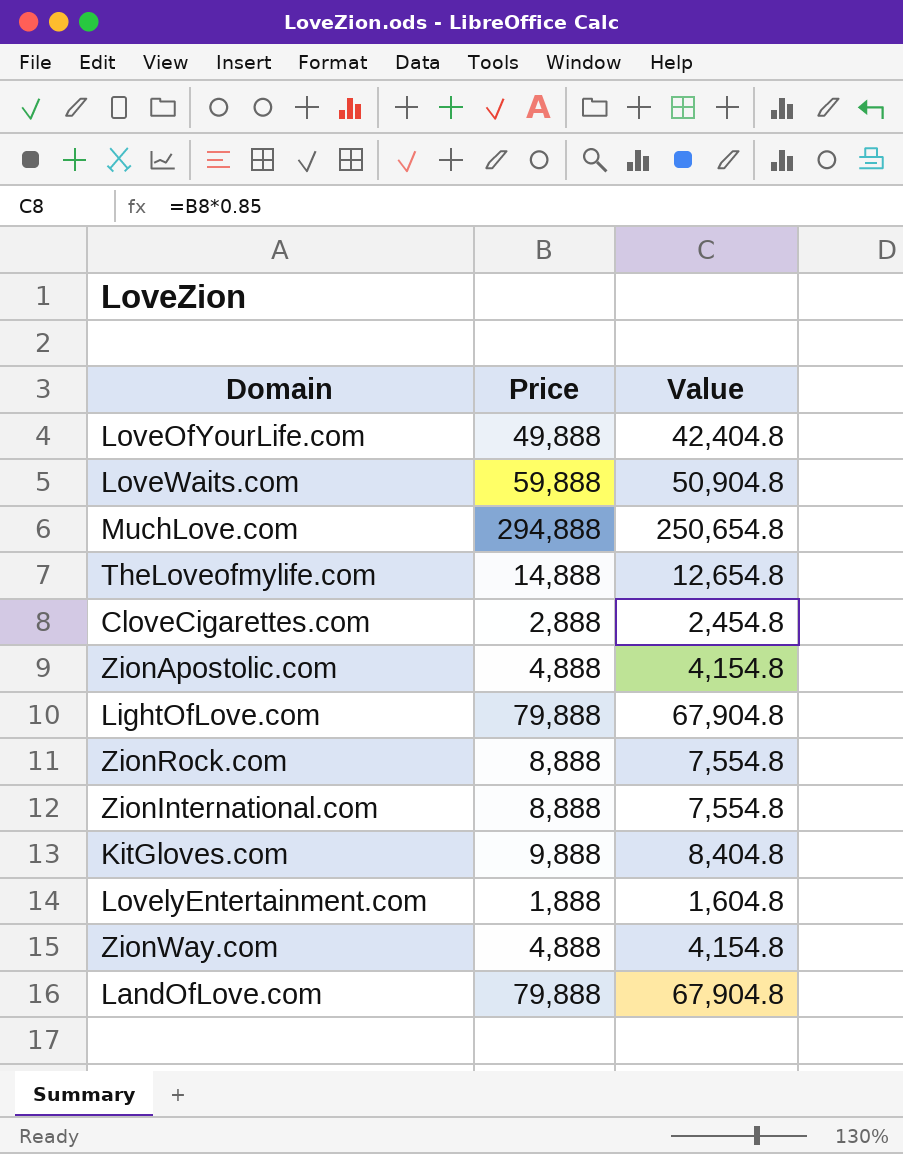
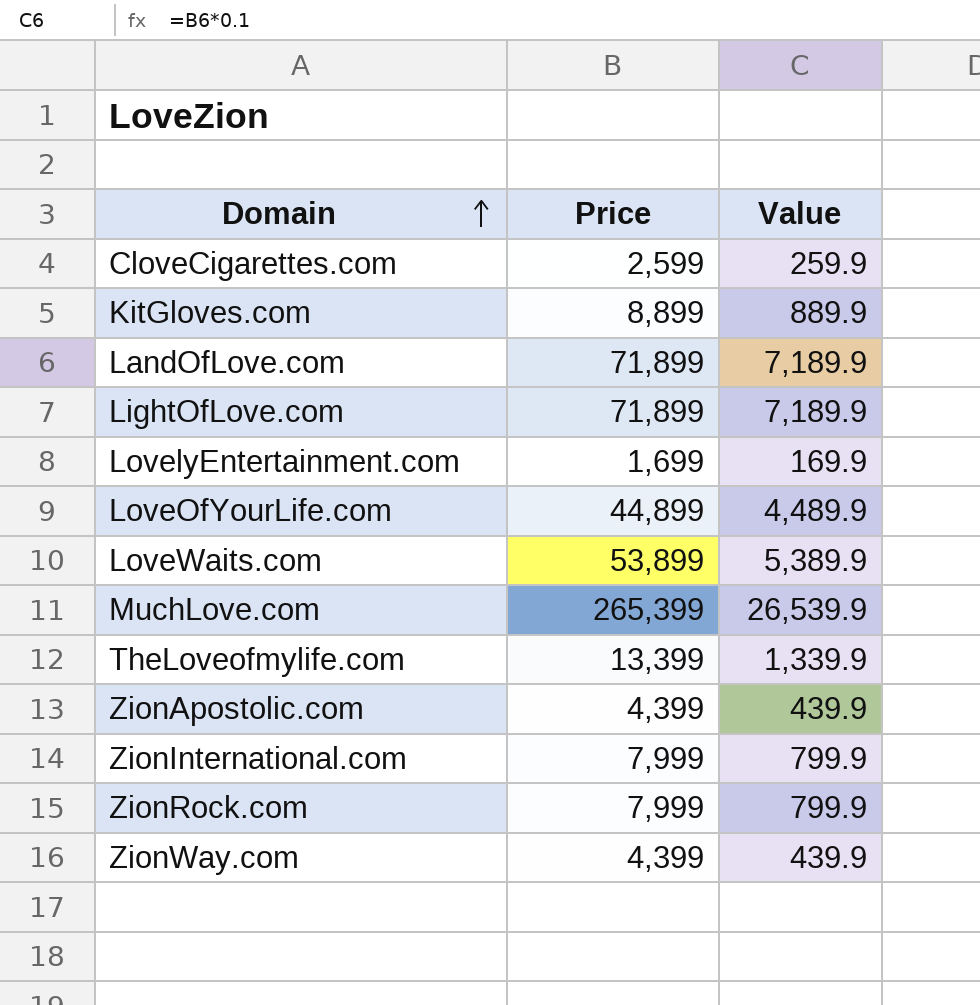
row order: none -> Domain ascending
column Value | formula: [Price] * 0.85 -> [Price] * 0.1
CloveCigarettes.com | Price: 2,888 -> 2,599
KitGloves.com | Price: 9,888 -> 8,899
LandOfLove.com | Price: 79,888 -> 71,899
LightOfLove.com | Price: 79,888 -> 71,899
LovelyEntertainment.com | Price: 1,888 -> 1,699
LoveOfYourLife.com | Price: 49,888 -> 44,899
LoveWaits.com | Price: 59,888 -> 53,899
MuchLove.com | Price: 294,888 -> 265,399
TheLoveofmylife.com | Price: 14,888 -> 13,399
ZionApostolic.com | Price: 4,888 -> 4,399
ZionInternational.com | Price: 8,888 -> 7,999
ZionRock.com | Price: 8,888 -> 7,999
ZionWay.com | Price: 4,888 -> 4,399

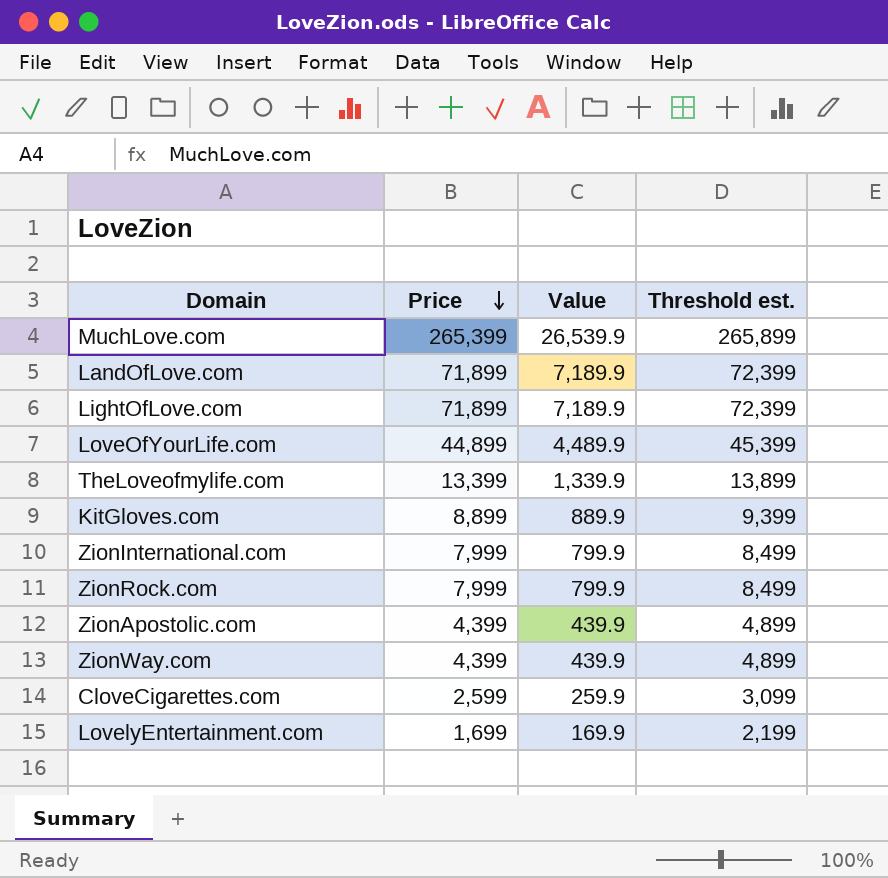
row order: Domain ascending -> Price descending
column Threshold est. | formula: none -> [Price] + 500
row LoveWaits.com: 53,899 | 5,389.9 -> none

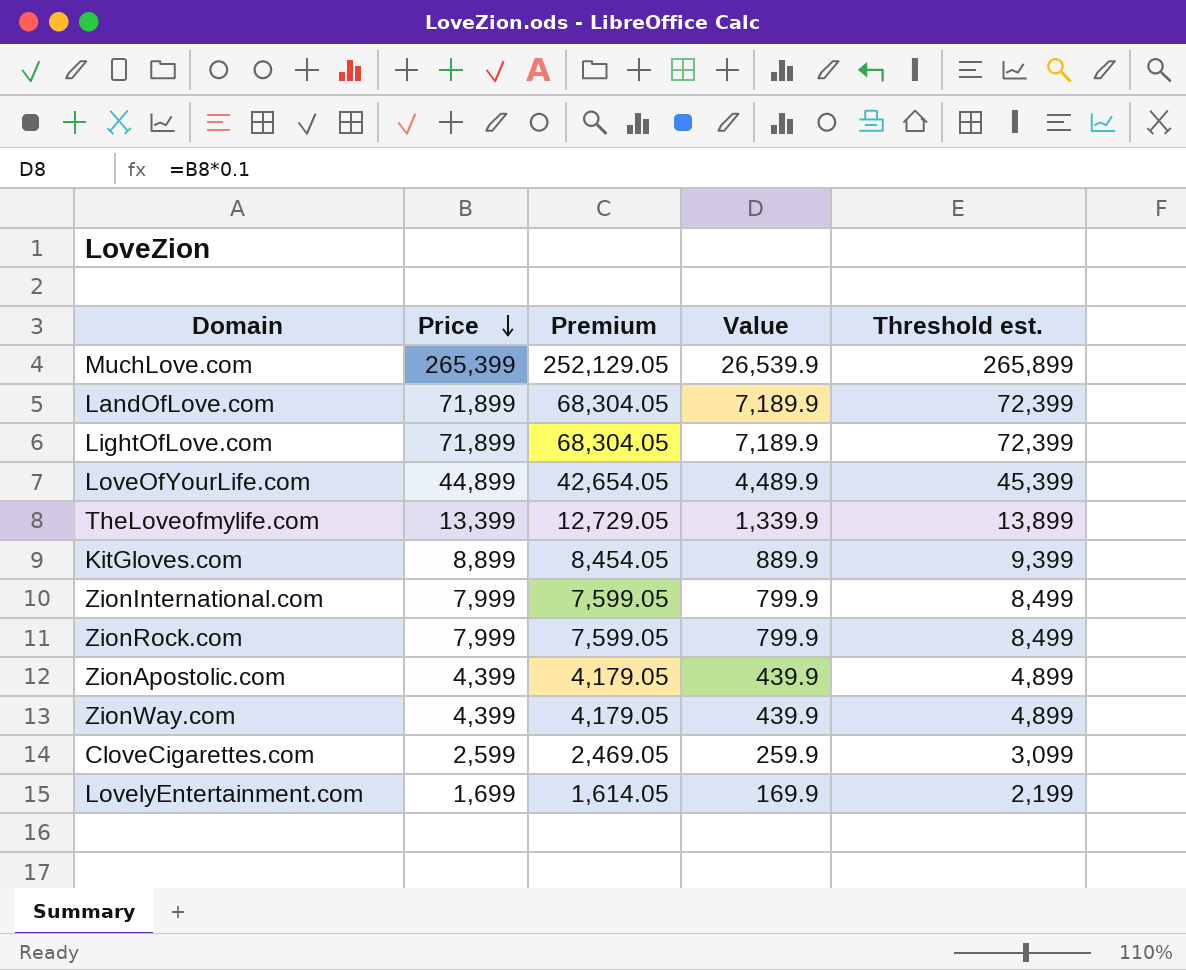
column Premium | formula: none -> [Price] * 0.95

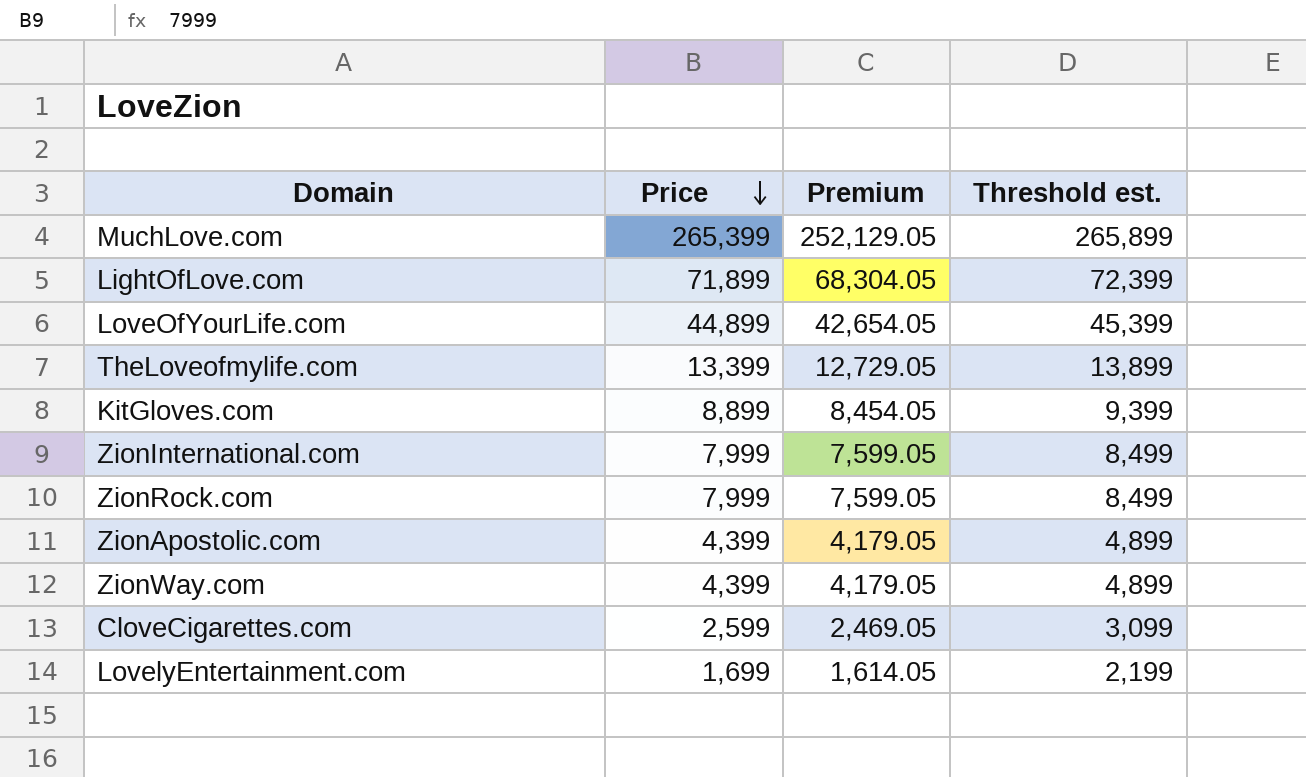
column Value | formula: [Price] * 0.1 -> none
row LandOfLove.com: 71,899 | 68,304.05 | 7,189.9 | 72,399 -> none

